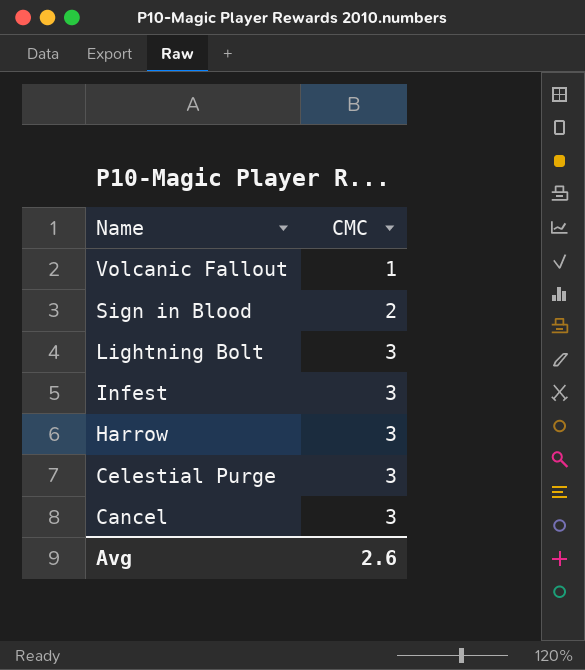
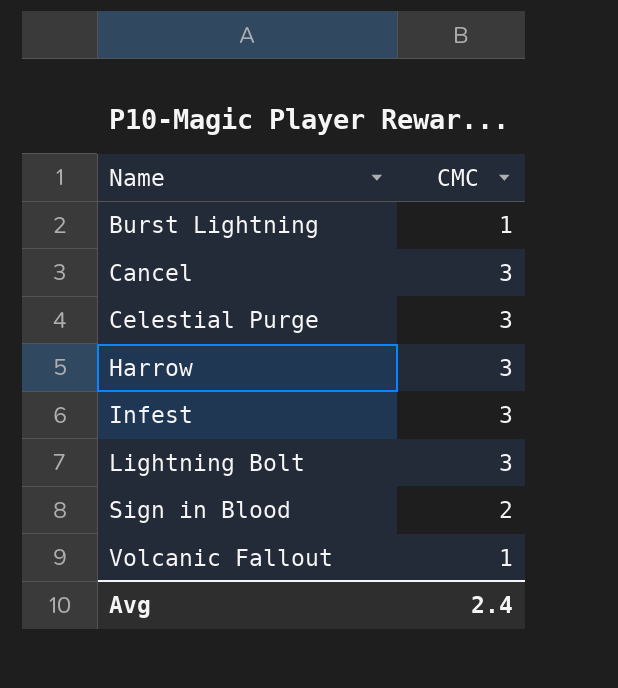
row order: Name descending -> Name ascending
row Burst Lightning: none -> 1
Avg | CMC: 2.6 -> 2.4

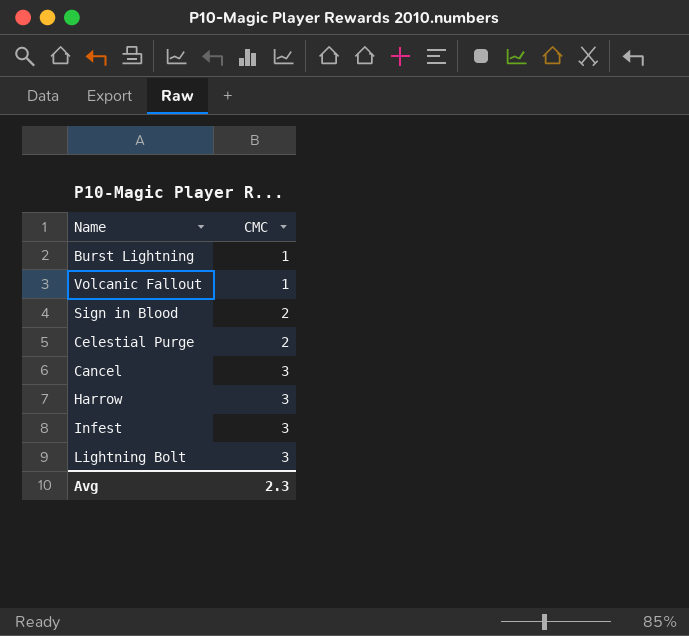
row order: Name ascending -> CMC ascending
Celestial Purge | CMC: 3 -> 2
Avg | CMC: 2.4 -> 2.3

